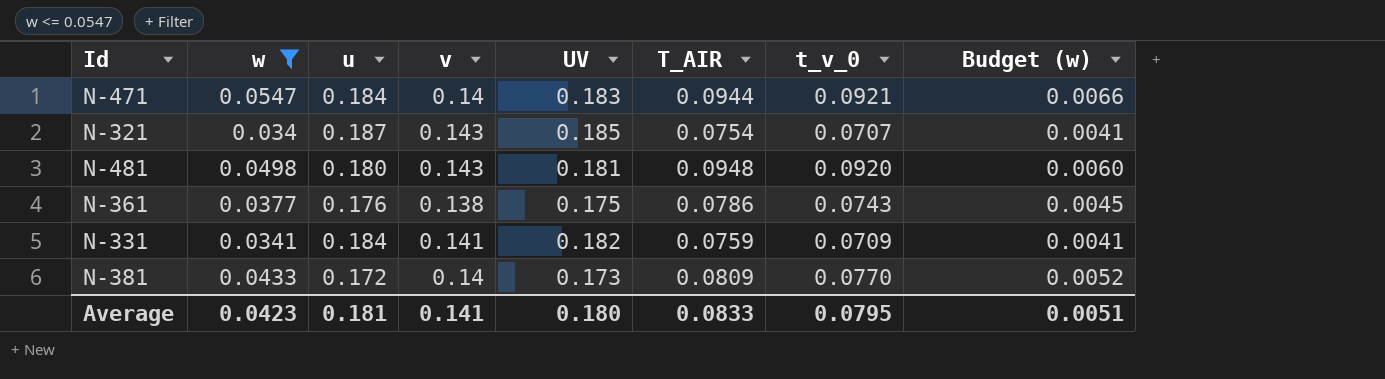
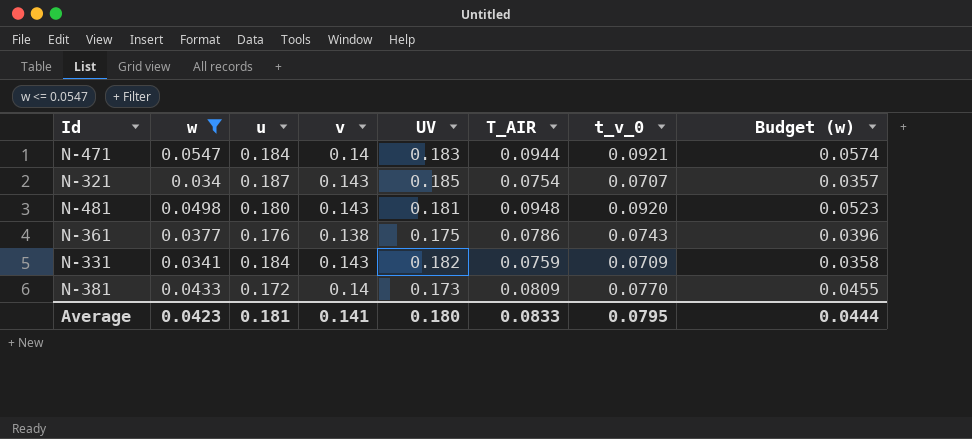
column Budget (w) | formula: [w] * 0.12 -> [w] * 1.05
N-331 | v: 0.141 -> 0.143
Average | Budget (w): 0.0051 -> 0.0444

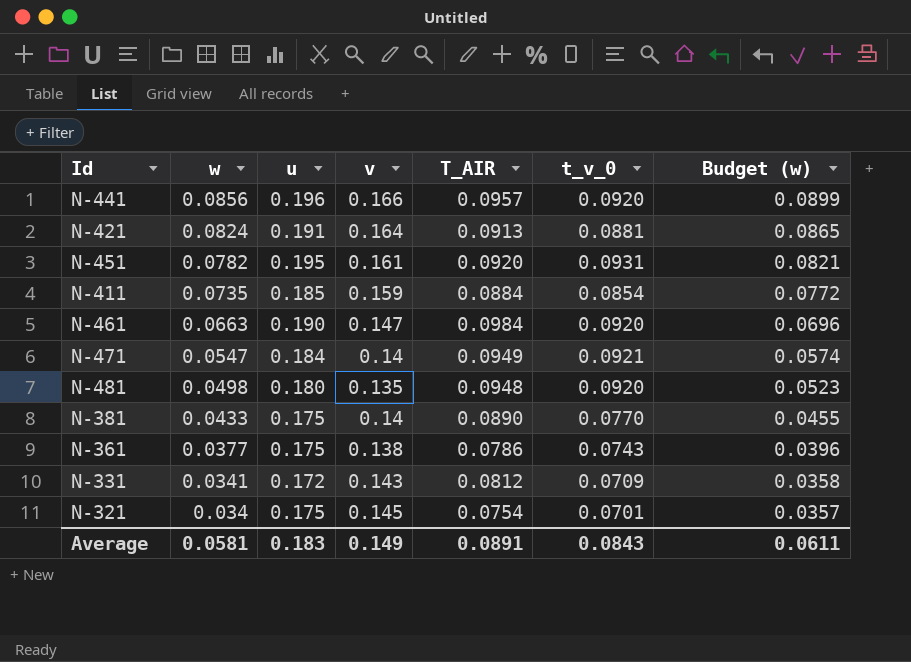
filter: w <= 0.0547 -> none
row order: none -> w descending
column UV | position: 5 -> none
N-471 | T_AIR: 0.0944 -> 0.0949
N-481 | v: 0.143 -> 0.135
N-381 | u: 0.172 -> 0.175
N-381 | T_AIR: 0.0809 -> 0.0890
N-361 | u: 0.176 -> 0.175
N-331 | u: 0.184 -> 0.172
N-331 | T_AIR: 0.0759 -> 0.0812
N-321 | u: 0.187 -> 0.175
N-321 | v: 0.143 -> 0.145
N-321 | t_v_0: 0.0707 -> 0.0701
Average | w: 0.0423 -> 0.0581
Average | u: 0.181 -> 0.183
Average | v: 0.141 -> 0.149
Average | T_AIR: 0.0833 -> 0.0891
Average | t_v_0: 0.0795 -> 0.0843
Average | Budget (w): 0.0444 -> 0.0611

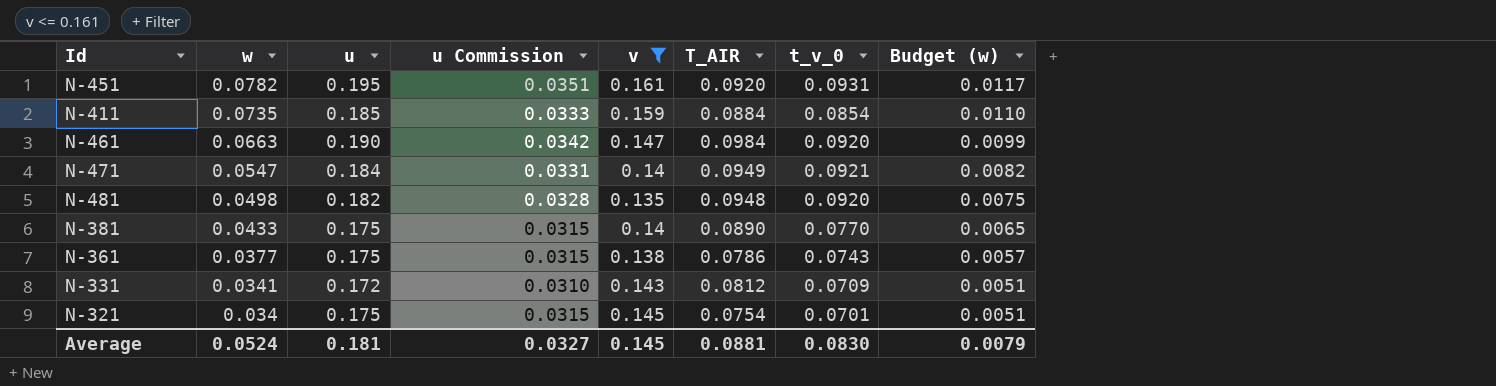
filter: none -> v <= 0.161
column u Commission | formula: none -> [u] * 0.18
column Budget (w) | formula: [w] * 1.05 -> [w] * 0.15
N-481 | u: 0.180 -> 0.182
Average | w: 0.0581 -> 0.0524
Average | u: 0.183 -> 0.181
Average | v: 0.149 -> 0.145
Average | T_AIR: 0.0891 -> 0.0881
Average | t_v_0: 0.0843 -> 0.0830
Average | Budget (w): 0.0611 -> 0.0079

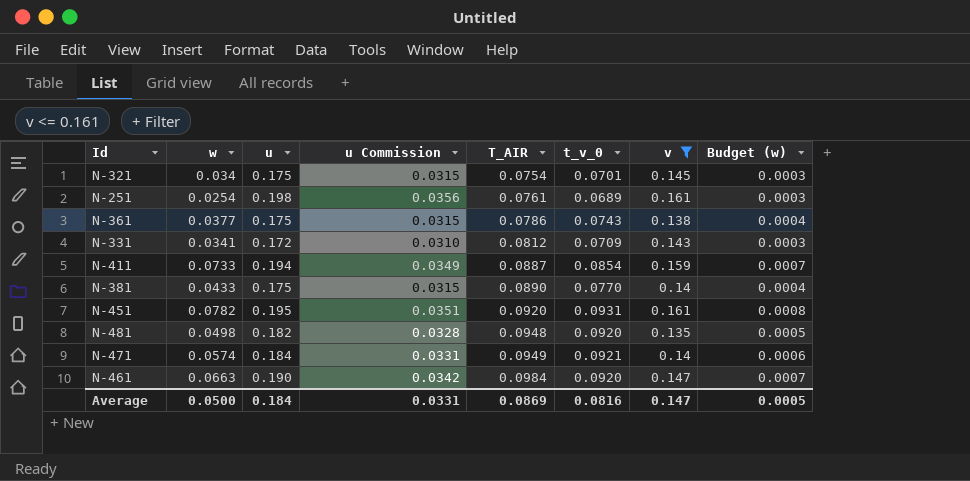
row order: w descending -> T_AIR ascending
column v | position: 5 -> 7
column Budget (w) | formula: [w] * 0.15 -> [w] * 0.01
row N-251: none -> 0.0254 | 0.198 | 0.0356 | 0.0761 | 0.0689 | 0.161 | 0.0003
N-411 | w: 0.0735 -> 0.0733
N-411 | u: 0.185 -> 0.194
N-411 | u Commission: 0.0333 -> 0.0349
N-411 | T_AIR: 0.0884 -> 0.0887
N-471 | w: 0.0547 -> 0.0574
Average | w: 0.0524 -> 0.0500
Average | u: 0.181 -> 0.184
Average | u Commission: 0.0327 -> 0.0331
Average | T_AIR: 0.0881 -> 0.0869
Average | t_v_0: 0.0830 -> 0.0816
Average | v: 0.145 -> 0.147
Average | Budget (w): 0.0079 -> 0.0005

